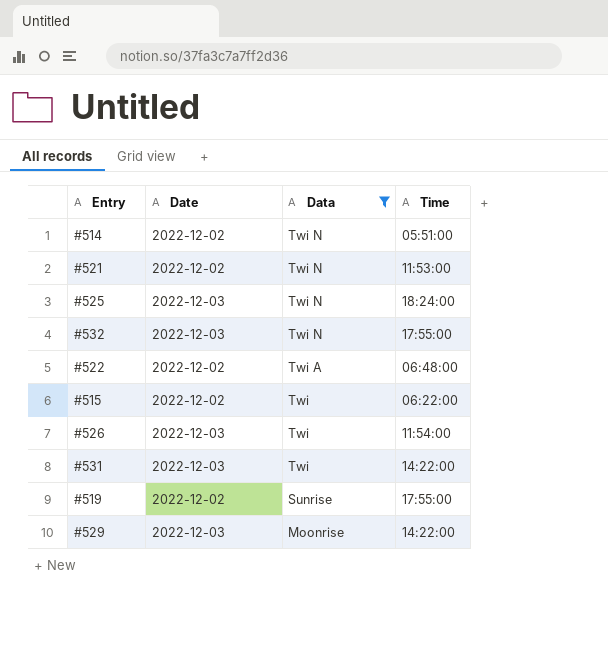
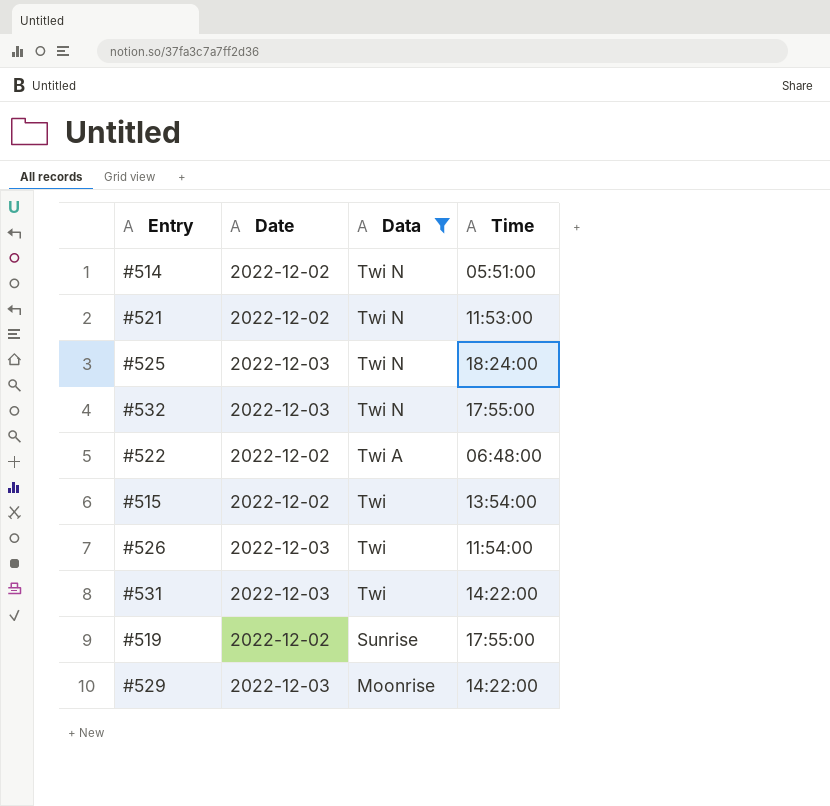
#515 | Time: 06:22:00 -> 13:54:00

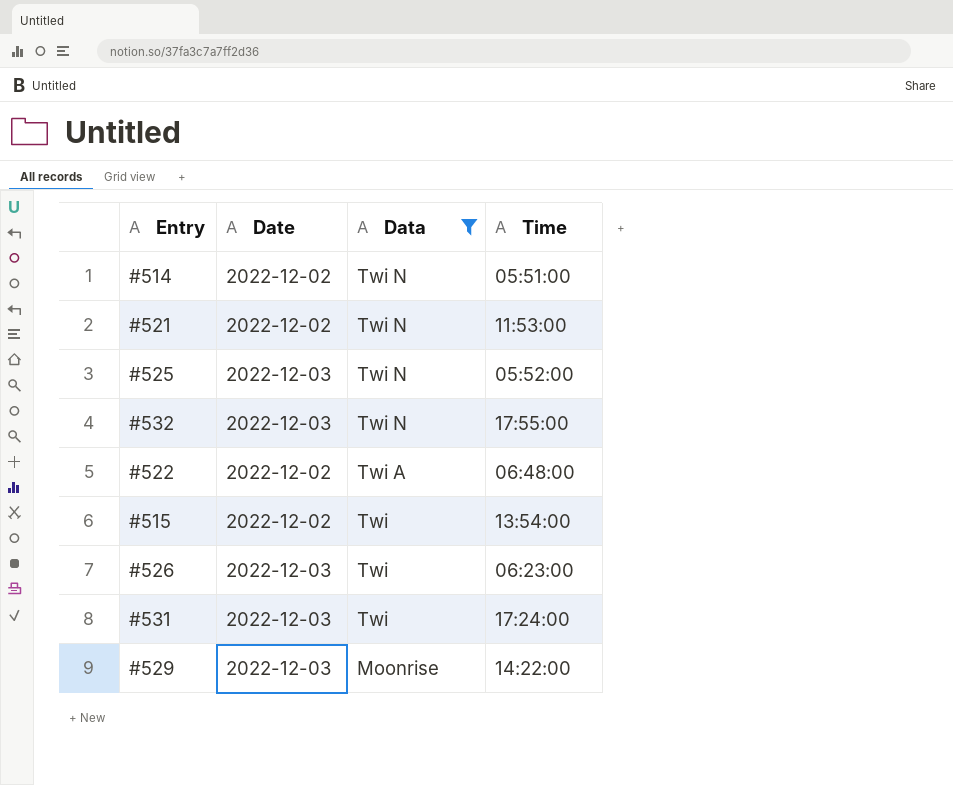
row #519: 2022-12-02 | Sunrise | 17:55:00 -> none
#525 | Time: 18:24:00 -> 05:52:00
#526 | Time: 11:54:00 -> 06:23:00
#531 | Time: 14:22:00 -> 17:24:00

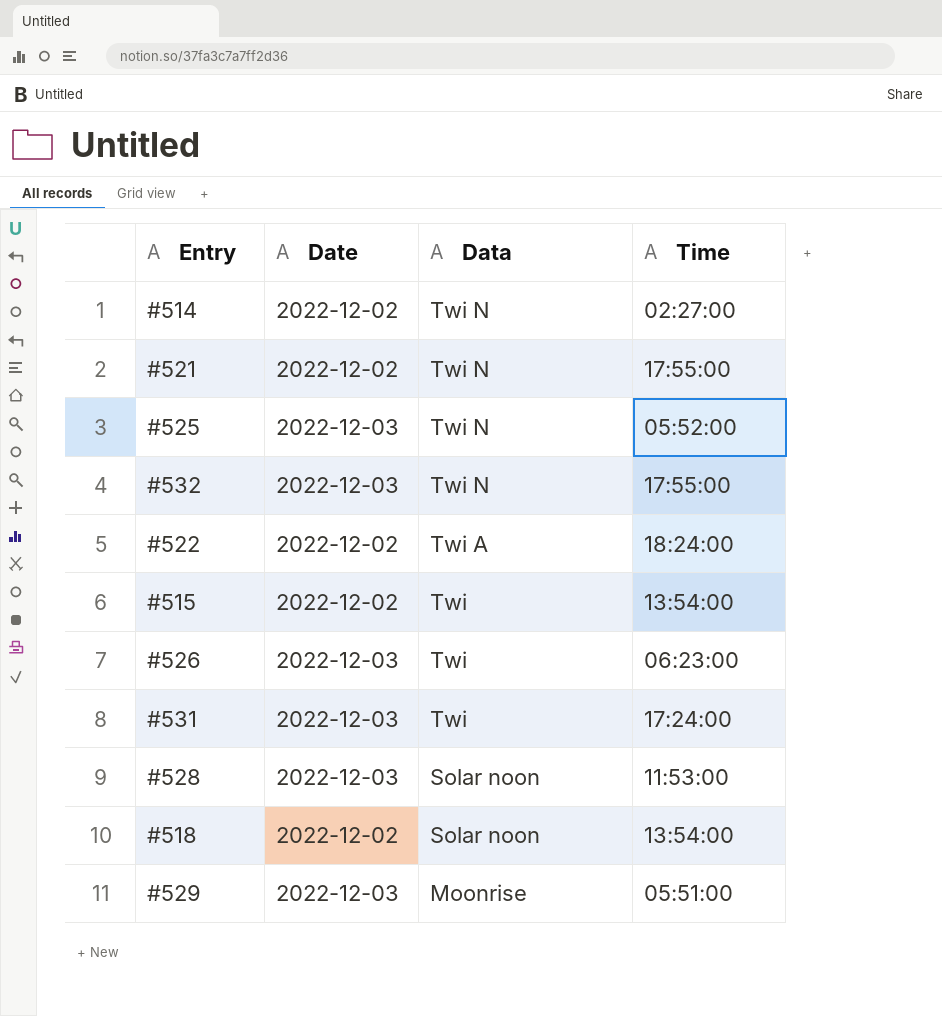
filter: Data != Solar noon -> none
#514 | Time: 05:51:00 -> 02:27:00
#521 | Time: 11:53:00 -> 17:55:00
#522 | Time: 06:48:00 -> 18:24:00
#529 | Time: 14:22:00 -> 05:51:00

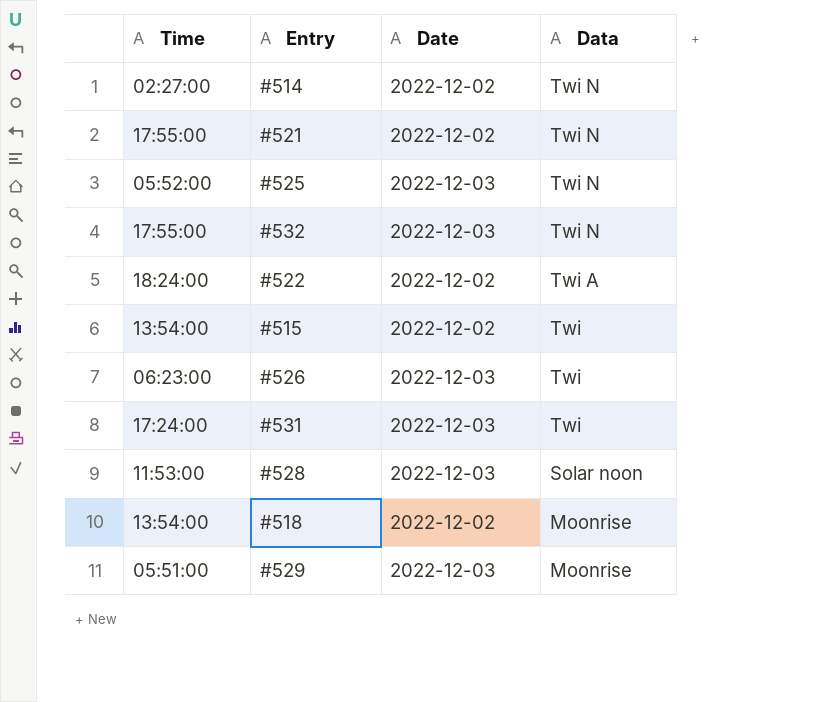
column Time | position: 4 -> 1
#518 | Data: Solar noon -> Moonrise

